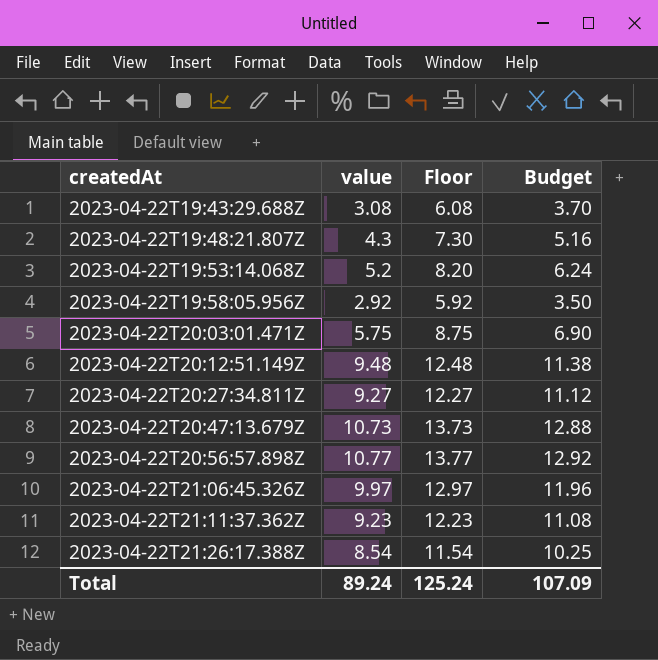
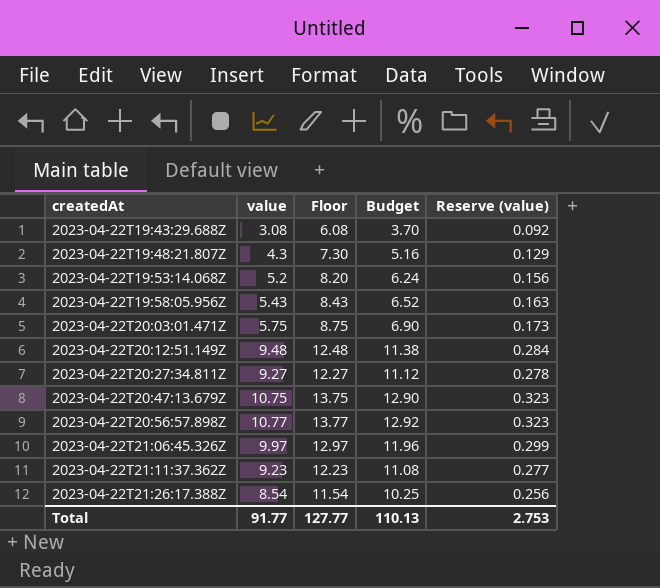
column Reserve (value) | formula: none -> [value] * 0.03
2023-04-22T19:58:05.956Z | value: 2.92 -> 5.43
2023-04-22T19:58:05.956Z | Floor: 5.92 -> 8.43
2023-04-22T19:58:05.956Z | Budget: 3.50 -> 6.52
2023-04-22T20:47:13.679Z | value: 10.73 -> 10.75
2023-04-22T20:47:13.679Z | Floor: 13.73 -> 13.75
2023-04-22T20:47:13.679Z | Budget: 12.88 -> 12.90
Total | value: 89.24 -> 91.77
Total | Floor: 125.24 -> 127.77
Total | Budget: 107.09 -> 110.13

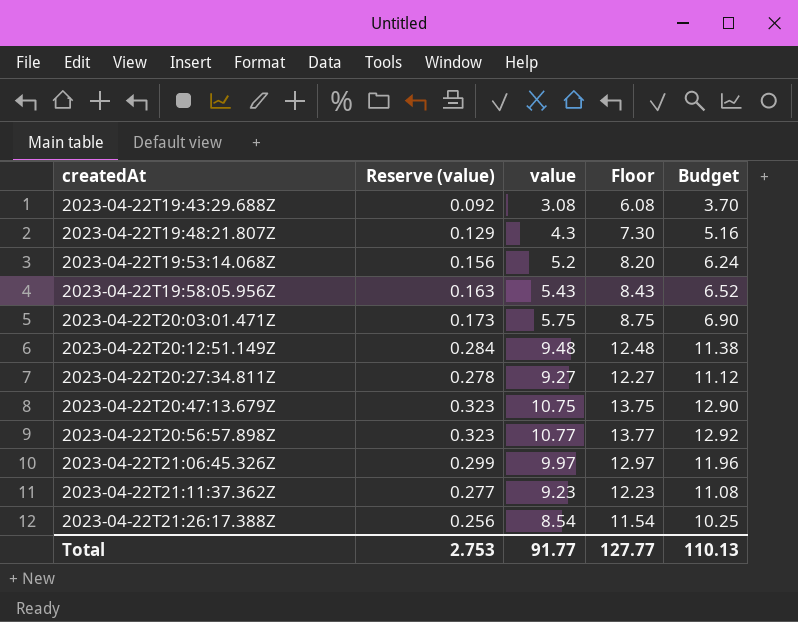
column Reserve (value) | position: 5 -> 2

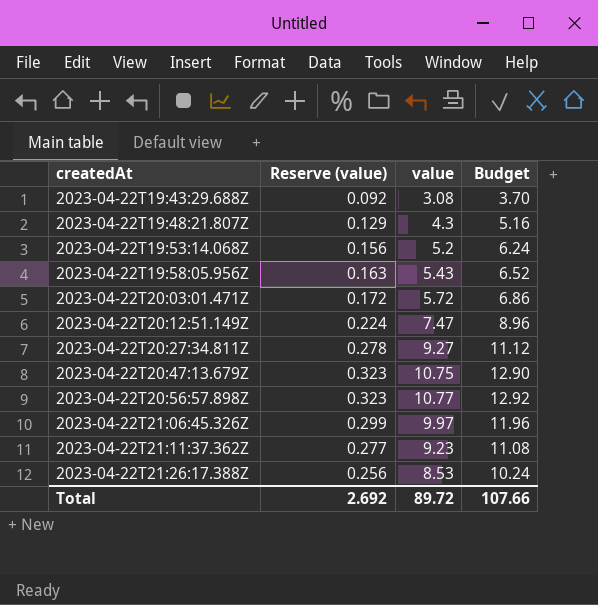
column Floor | formula: [value] + 3 -> none
2023-04-22T20:03:01.471Z | Reserve (value): 0.173 -> 0.172
2023-04-22T20:03:01.471Z | value: 5.75 -> 5.72
2023-04-22T20:03:01.471Z | Budget: 6.90 -> 6.86
2023-04-22T20:12:51.149Z | Reserve (value): 0.284 -> 0.224
2023-04-22T20:12:51.149Z | value: 9.48 -> 7.47
2023-04-22T20:12:51.149Z | Budget: 11.38 -> 8.96
2023-04-22T21:26:17.388Z | value: 8.54 -> 8.53
2023-04-22T21:26:17.388Z | Budget: 10.25 -> 10.24
Total | Reserve (value): 2.753 -> 2.692
Total | value: 91.77 -> 89.72
Total | Budget: 110.13 -> 107.66

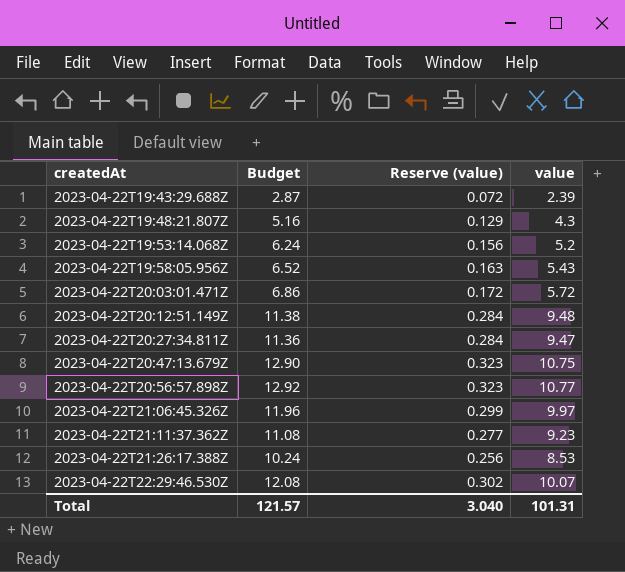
column Budget | position: 4 -> 2
2023-04-22T19:43:29.688Z | Budget: 3.70 -> 2.87
2023-04-22T19:43:29.688Z | Reserve (value): 0.092 -> 0.072
2023-04-22T19:43:29.688Z | value: 3.08 -> 2.39
2023-04-22T20:12:51.149Z | Budget: 8.96 -> 11.38
2023-04-22T20:12:51.149Z | Reserve (value): 0.224 -> 0.284
2023-04-22T20:12:51.149Z | value: 7.47 -> 9.48
2023-04-22T20:27:34.811Z | Budget: 11.12 -> 11.36
2023-04-22T20:27:34.811Z | Reserve (value): 0.278 -> 0.284
2023-04-22T20:27:34.811Z | value: 9.27 -> 9.47
row 2023-04-22T22:29:46.530Z: none -> 12.08 | 0.302 | 10.07
Total | Budget: 107.66 -> 121.57
Total | Reserve (value): 2.692 -> 3.040
Total | value: 89.72 -> 101.31

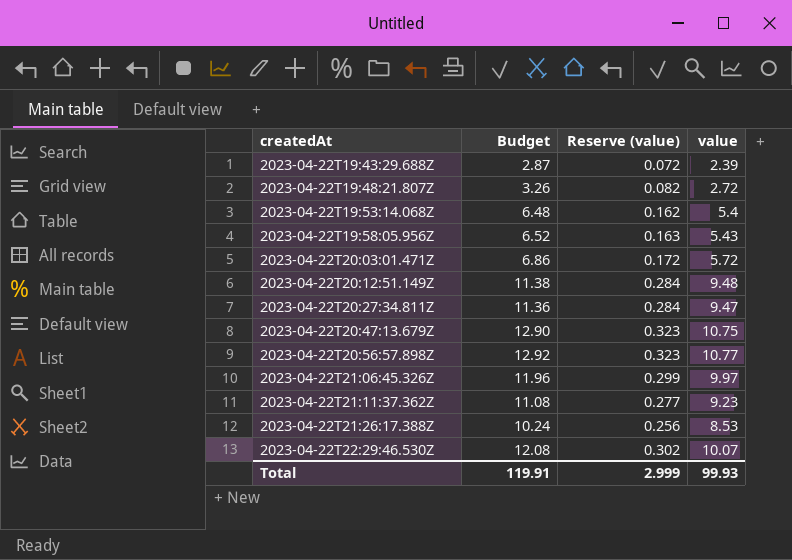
2023-04-22T19:48:21.807Z | Budget: 5.16 -> 3.26
2023-04-22T19:48:21.807Z | Reserve (value): 0.129 -> 0.082
2023-04-22T19:48:21.807Z | value: 4.3 -> 2.72
2023-04-22T19:53:14.068Z | Budget: 6.24 -> 6.48
2023-04-22T19:53:14.068Z | Reserve (value): 0.156 -> 0.162
2023-04-22T19:53:14.068Z | value: 5.2 -> 5.4
Total | Budget: 121.57 -> 119.91
Total | Reserve (value): 3.040 -> 2.999
Total | value: 101.31 -> 99.93

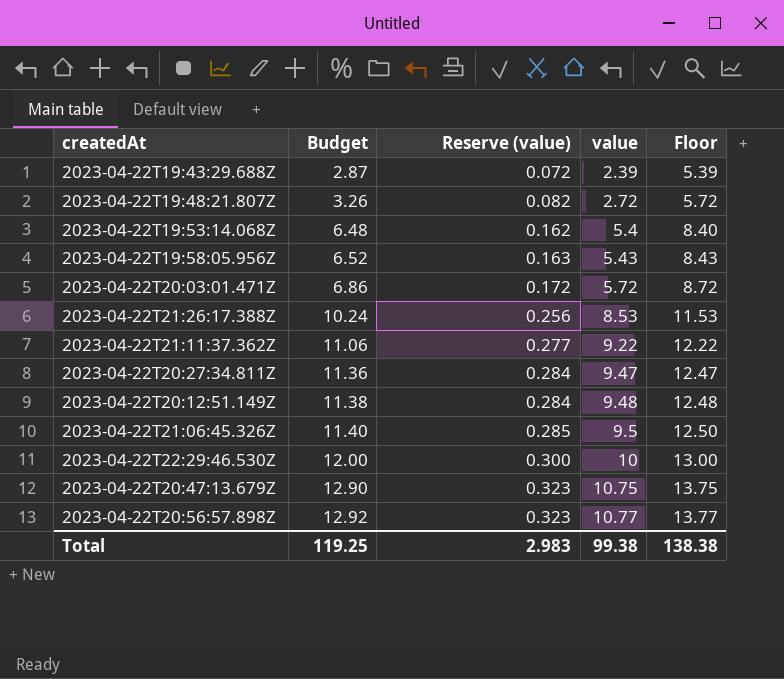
row order: createdAt ascending -> Budget ascending
column Floor | formula: none -> [value] + 3
2023-04-22T21:11:37.362Z | Budget: 11.08 -> 11.06
2023-04-22T21:11:37.362Z | value: 9.23 -> 9.22
2023-04-22T21:06:45.326Z | Budget: 11.96 -> 11.40
2023-04-22T21:06:45.326Z | Reserve (value): 0.299 -> 0.285
2023-04-22T21:06:45.326Z | value: 9.97 -> 9.5
2023-04-22T22:29:46.530Z | Budget: 12.08 -> 12.00
2023-04-22T22:29:46.530Z | Reserve (value): 0.302 -> 0.300
2023-04-22T22:29:46.530Z | value: 10.07 -> 10
Total | Budget: 119.91 -> 119.25
Total | Reserve (value): 2.999 -> 2.983
Total | value: 99.93 -> 99.38

